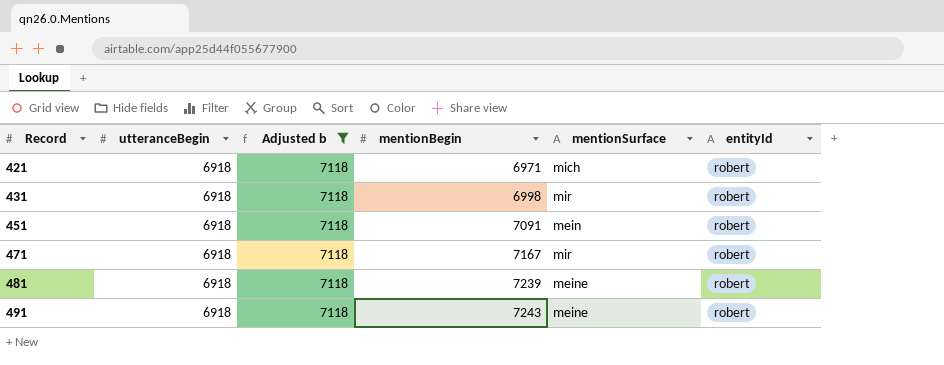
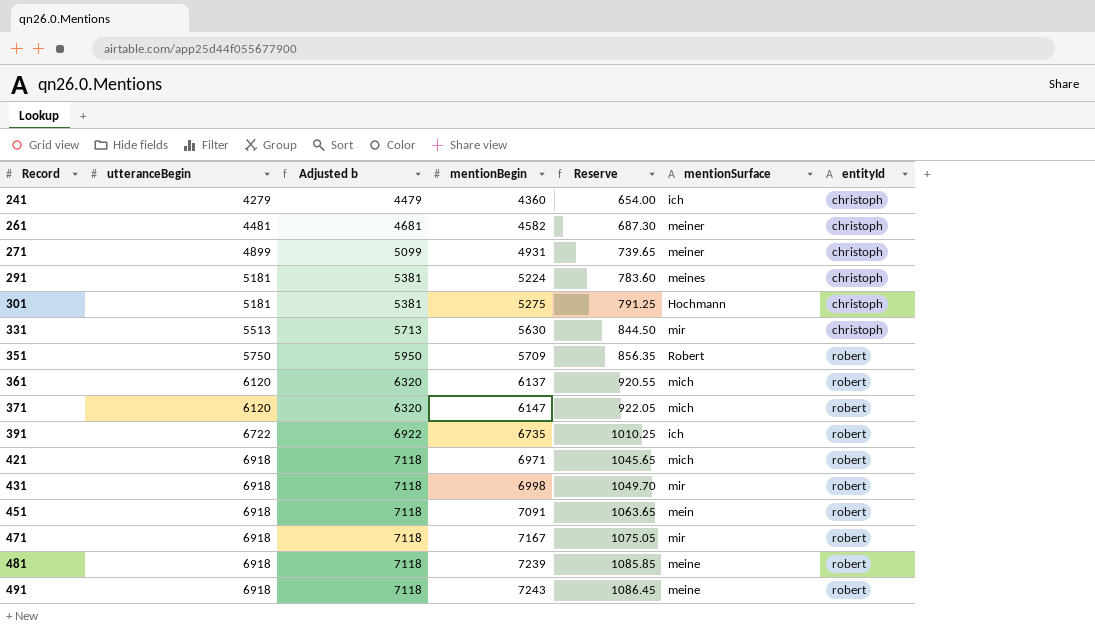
filter: Adjusted b = 7118 -> none
column Reserve | formula: none -> [mentionBegin] * 0.15

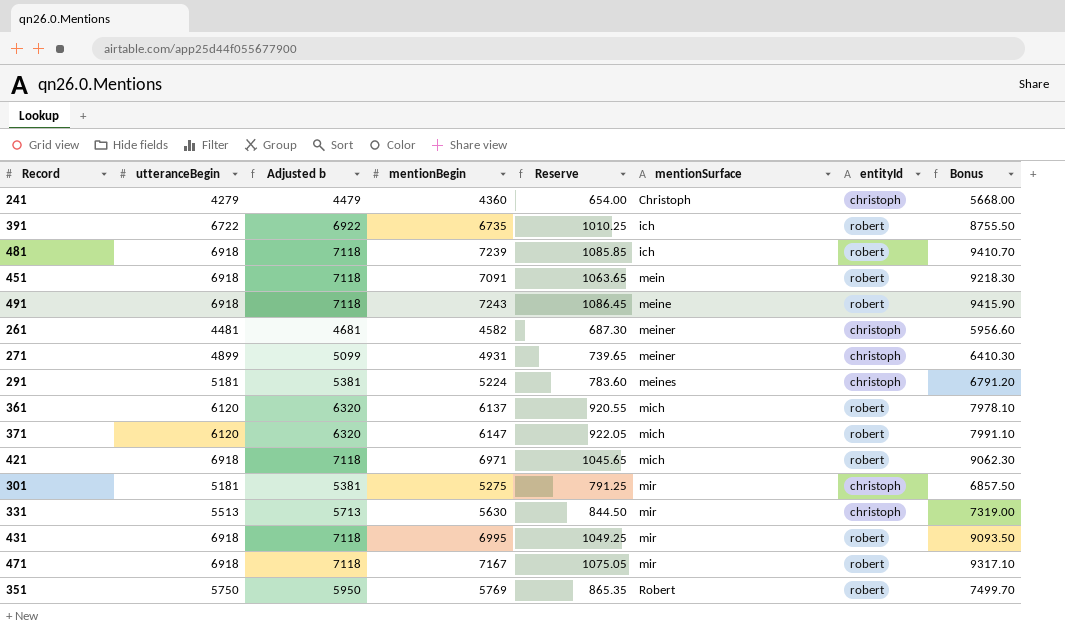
row order: Record ascending -> mentionSurface ascending
column Bonus | formula: none -> [mentionBegin] * 1.3
241 | mentionSurface: ich -> Christoph
481 | mentionSurface: meine -> ich
301 | mentionSurface: Hochmann -> mir
431 | mentionBegin: 6998 -> 6995
431 | Reserve: 1049.70 -> 1049.25
351 | mentionBegin: 5709 -> 5769
351 | Reserve: 856.35 -> 865.35

